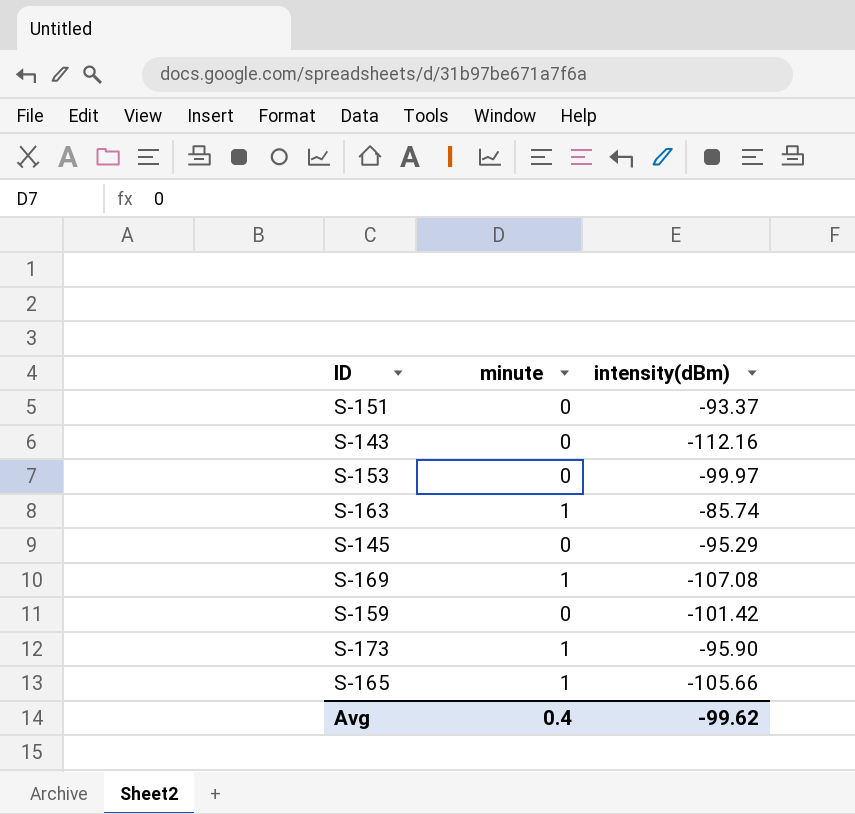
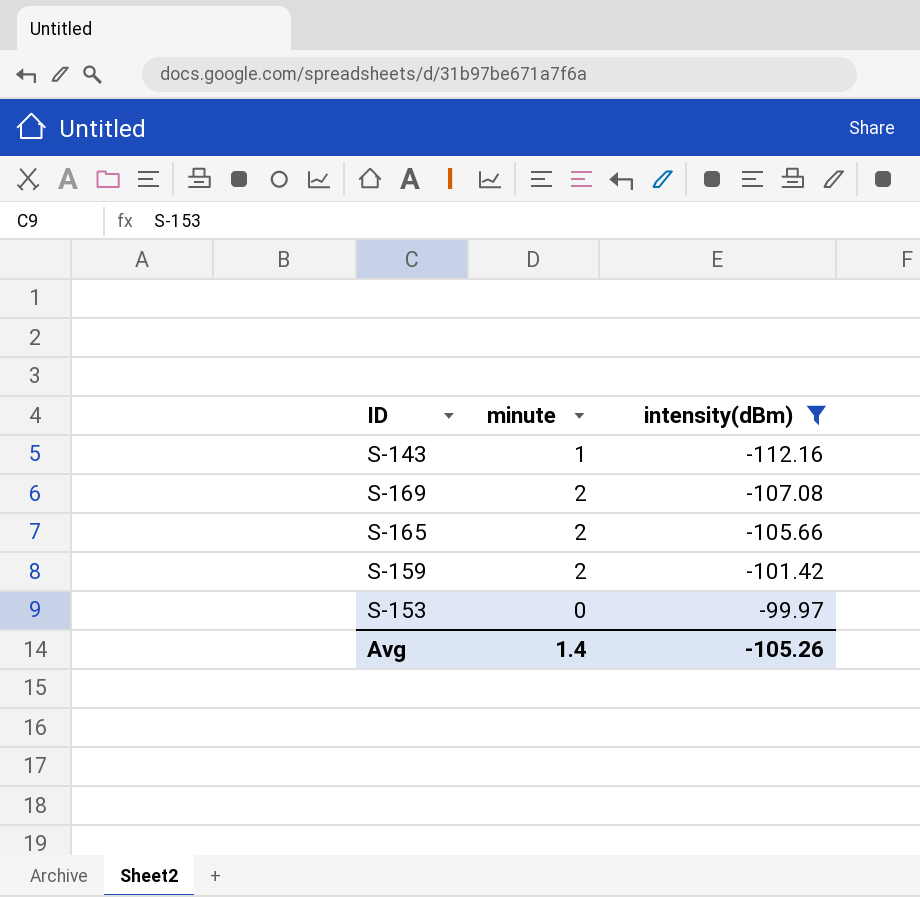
filter: none -> intensity(dBm) <= -99.97
row order: none -> intensity(dBm) ascending
S-143 | minute: 0 -> 1
S-169 | minute: 1 -> 2
S-165 | minute: 1 -> 2
S-159 | minute: 0 -> 2
Avg | minute: 0.4 -> 1.4
Avg | intensity(dBm): -99.62 -> -105.26

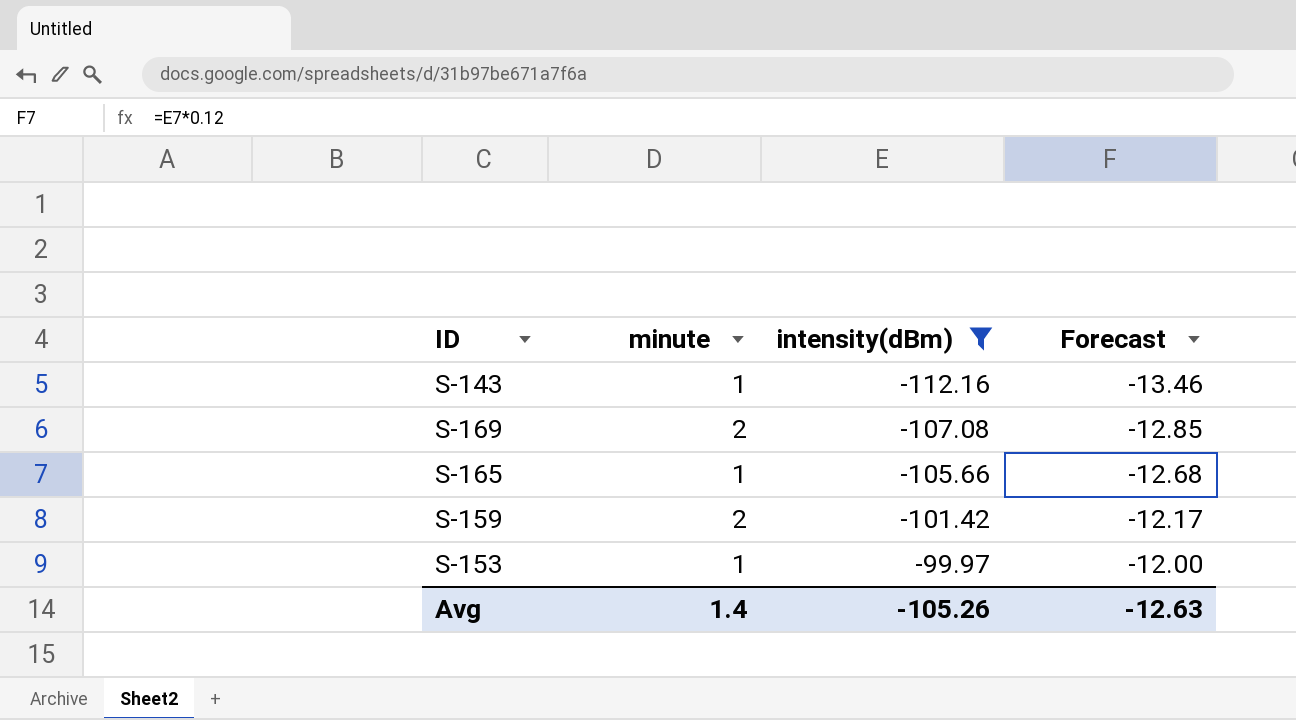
column Forecast | formula: none -> [intensity(dBm)] * 0.12
S-165 | minute: 2 -> 1
S-153 | minute: 0 -> 1

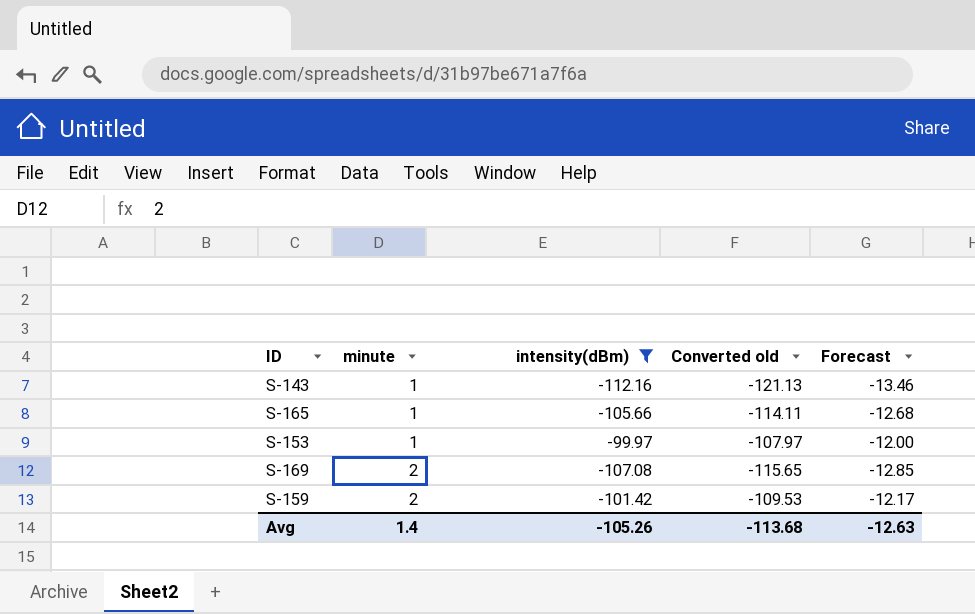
row order: intensity(dBm) ascending -> minute ascending
column Converted old | formula: none -> [intensity(dBm)] * 1.08

